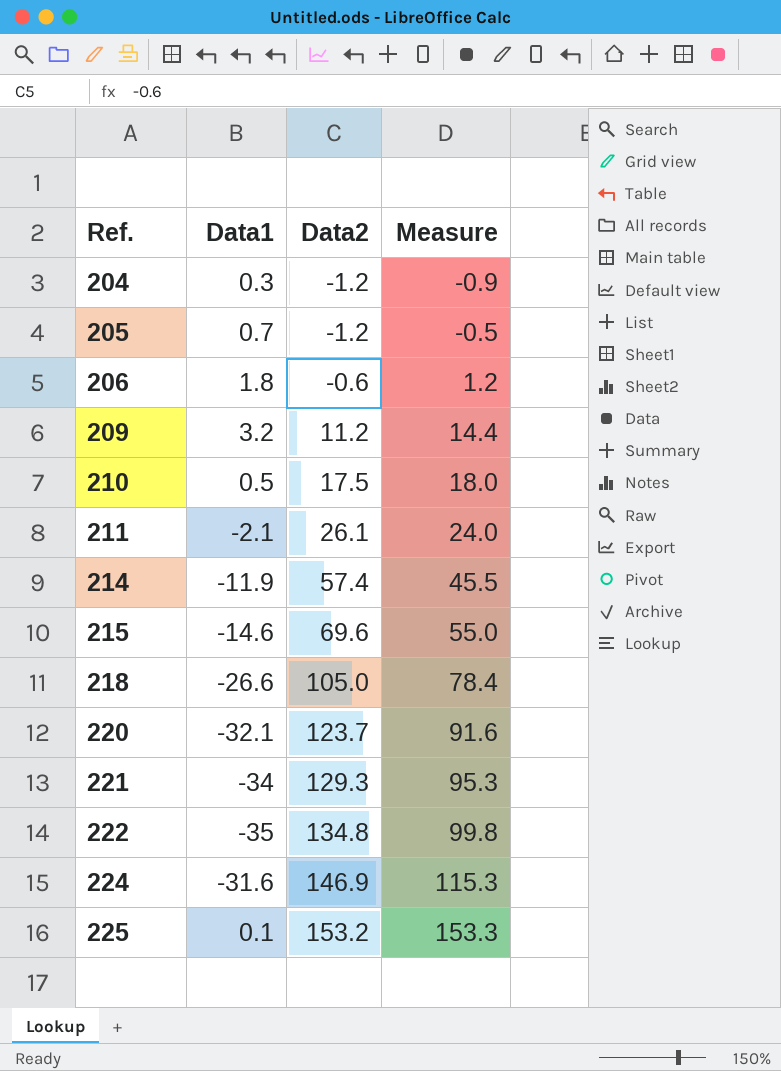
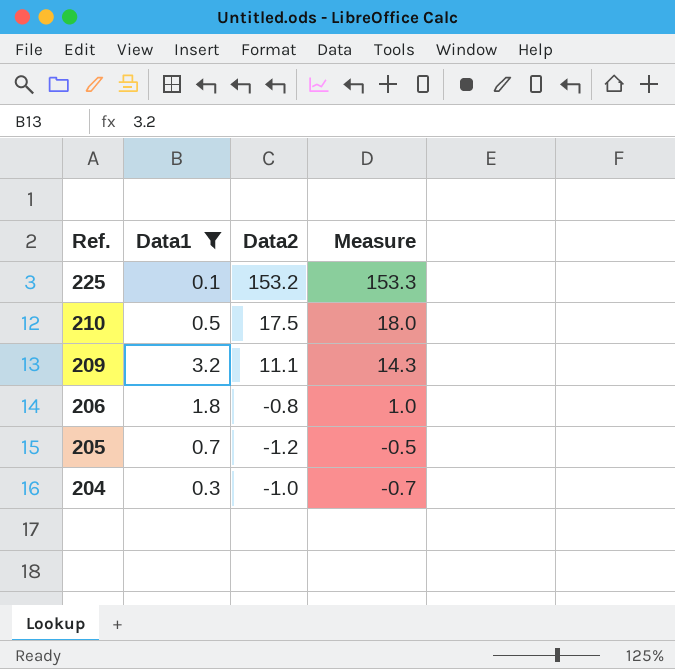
filter: none -> Data1 >= 0.1
row order: Ref. ascending -> Ref. descending
209 | Data2: 11.2 -> 11.1
209 | Measure: 14.4 -> 14.3
206 | Data2: -0.6 -> -0.8
206 | Measure: 1.2 -> 1.0
204 | Data2: -1.2 -> -1.0
204 | Measure: -0.9 -> -0.7

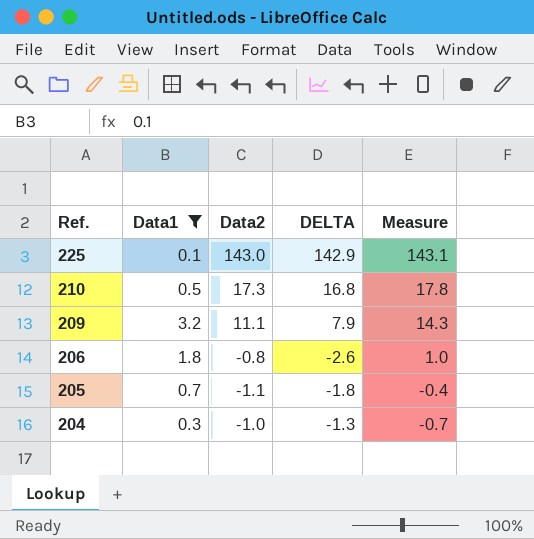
column DELTA | formula: none -> [Data2] - [Data1]
225 | Data2: 153.2 -> 143.0
225 | Measure: 153.3 -> 143.1
210 | Data2: 17.5 -> 17.3
210 | Measure: 18.0 -> 17.8
205 | Data2: -1.2 -> -1.1
205 | Measure: -0.5 -> -0.4

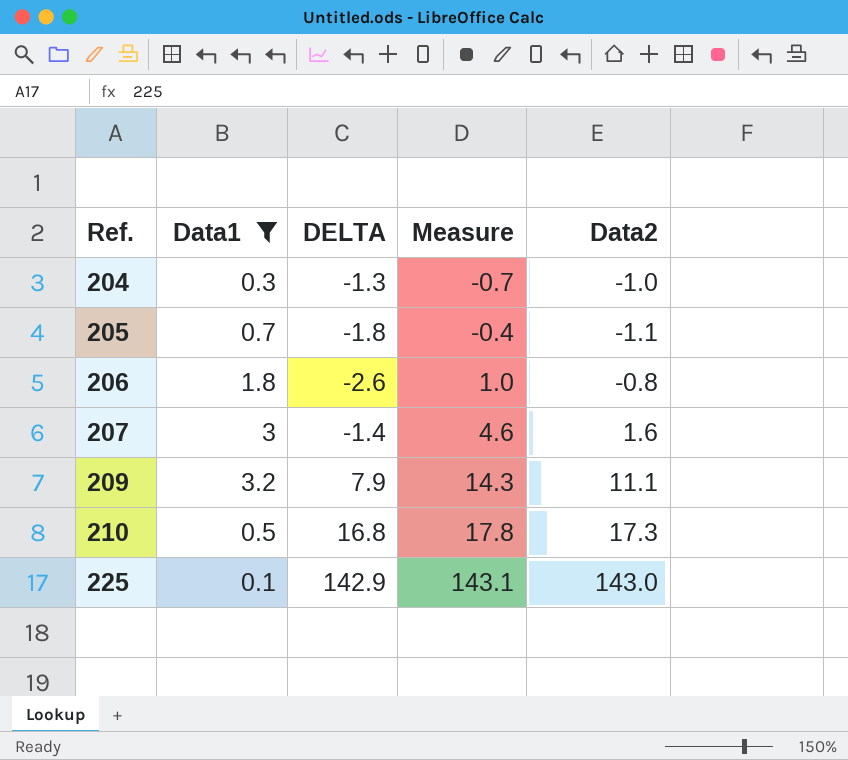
row order: Ref. descending -> Ref. ascending
column Data2 | position: 3 -> 5
row 207: none -> 3 | -1.4 | 4.6 | 1.6

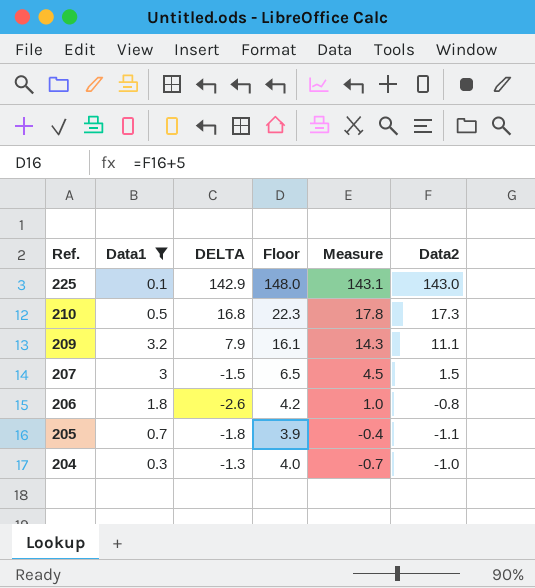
row order: Ref. ascending -> Ref. descending
column Floor | formula: none -> [Data2] + 5
207 | DELTA: -1.4 -> -1.5
207 | Measure: 4.6 -> 4.5
207 | Data2: 1.6 -> 1.5

